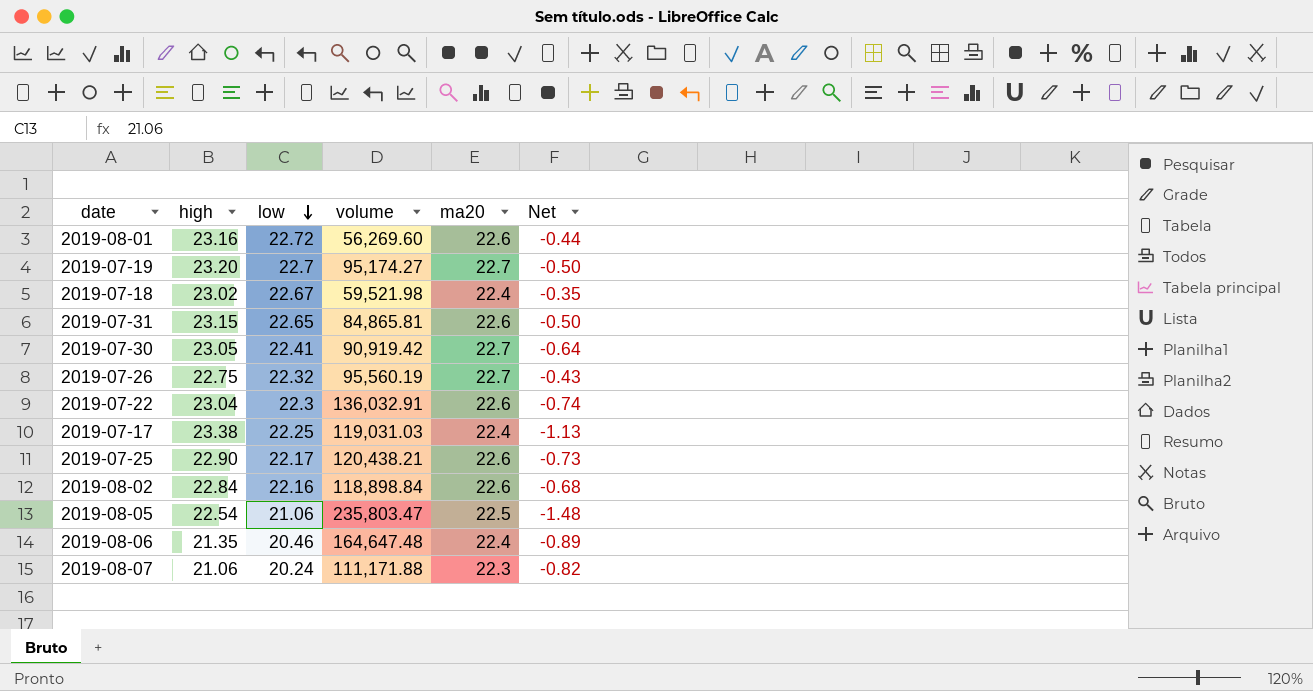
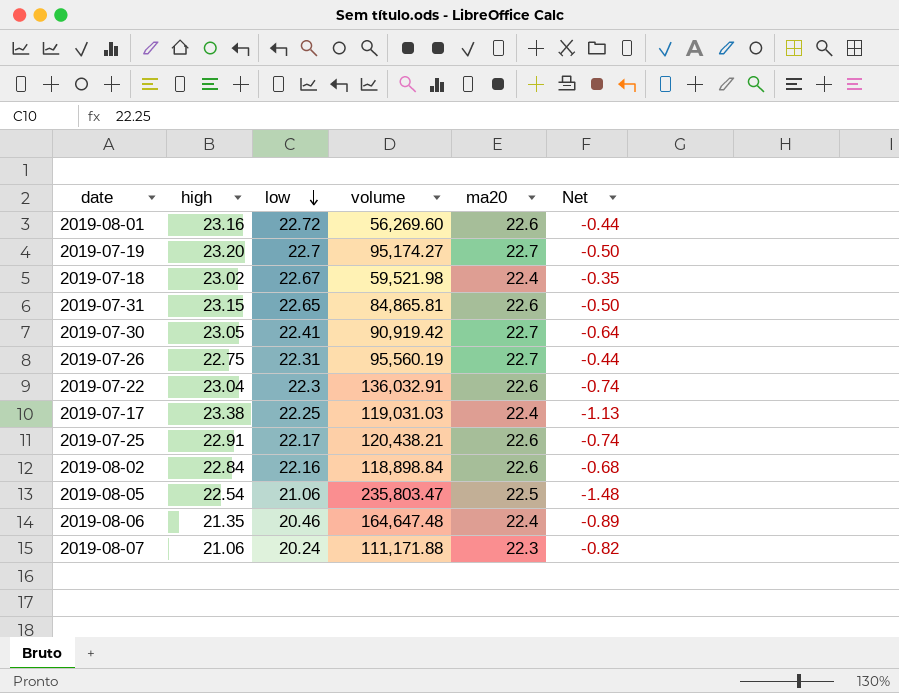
2019-07-26 | low: 22.32 -> 22.31
2019-07-26 | Net: -0.43 -> -0.44
2019-07-25 | high: 22.90 -> 22.91
2019-07-25 | Net: -0.73 -> -0.74

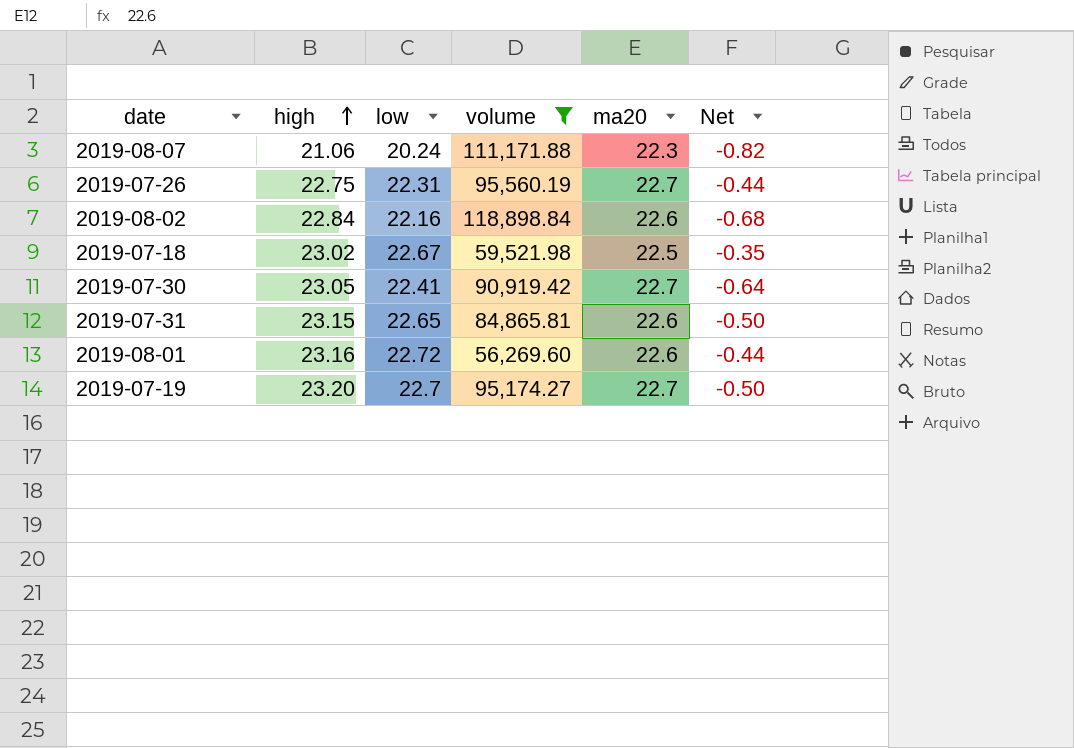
filter: none -> volume <= 118,898.84
row order: low descending -> high ascending
2019-07-18 | ma20: 22.4 -> 22.5

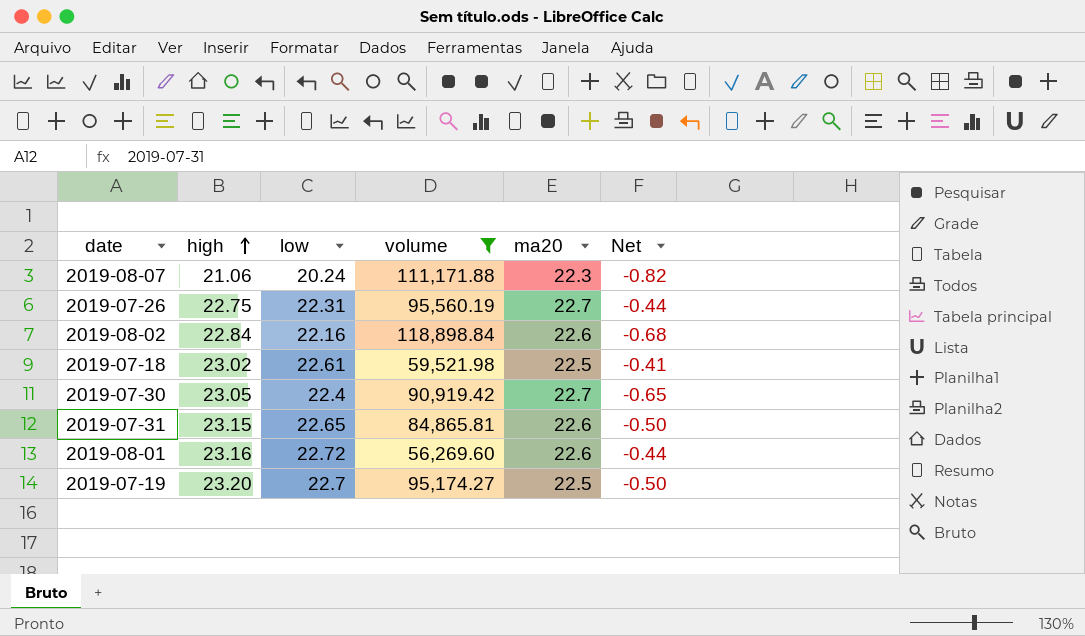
2019-07-18 | low: 22.67 -> 22.61
2019-07-18 | Net: -0.35 -> -0.41
2019-07-30 | low: 22.41 -> 22.4
2019-07-30 | Net: -0.64 -> -0.65
2019-07-19 | ma20: 22.7 -> 22.5

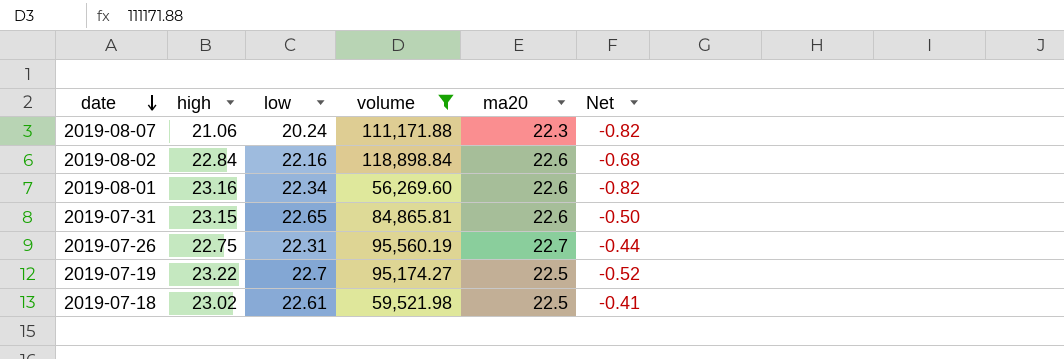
row order: high ascending -> date descending
row 2019-07-30: 23.05 | 22.4 | 90,919.42 | 22.7 | -0.65 -> none
2019-08-01 | low: 22.72 -> 22.34
2019-08-01 | Net: -0.44 -> -0.82
2019-07-19 | high: 23.20 -> 23.22
2019-07-19 | Net: -0.50 -> -0.52

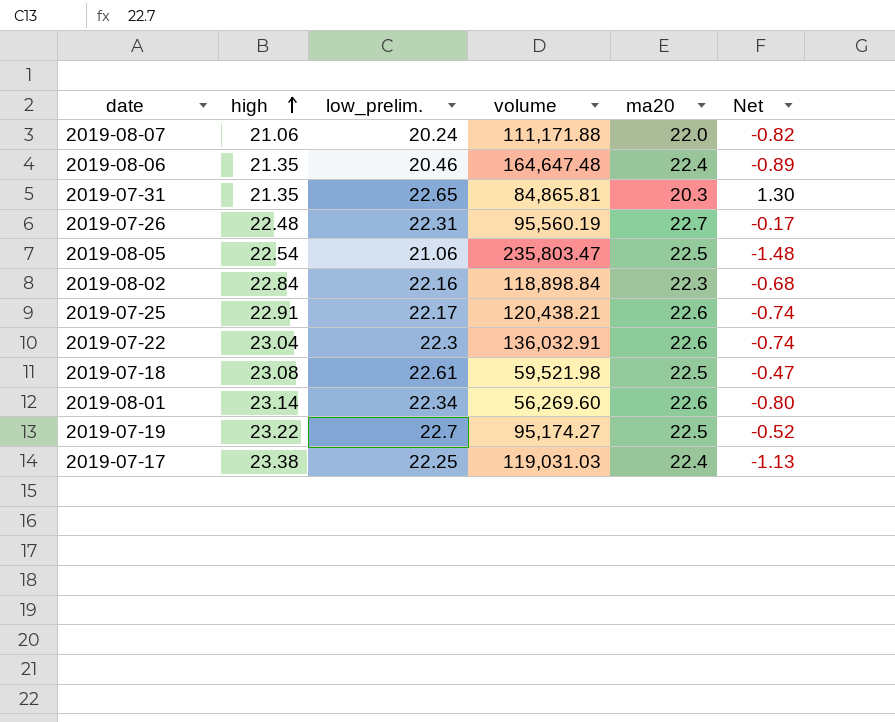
filter: volume <= 118,898.84 -> none
row order: date descending -> high ascending
column name: low -> low_prelim.
2019-08-07 | ma20: 22.3 -> 22.0
2019-07-31 | high: 23.15 -> 21.35
2019-07-31 | ma20: 22.6 -> 20.3
2019-07-31 | Net: -0.50 -> 1.30
2019-07-26 | high: 22.75 -> 22.48
2019-07-26 | Net: -0.44 -> -0.17
2019-08-02 | ma20: 22.6 -> 22.3
2019-07-18 | high: 23.02 -> 23.08
2019-07-18 | Net: -0.41 -> -0.47
2019-08-01 | high: 23.16 -> 23.14
2019-08-01 | Net: -0.82 -> -0.80

